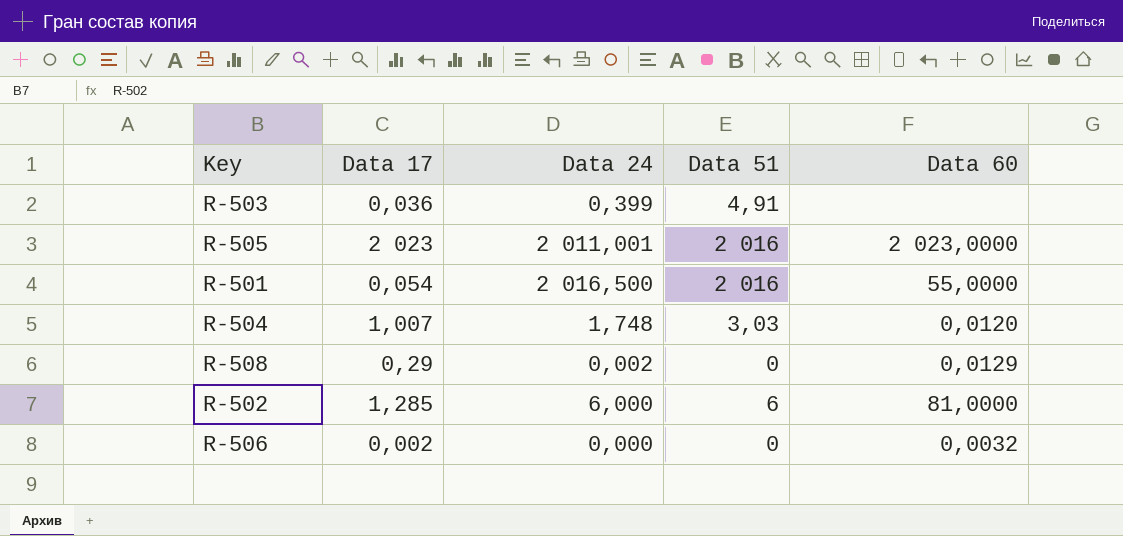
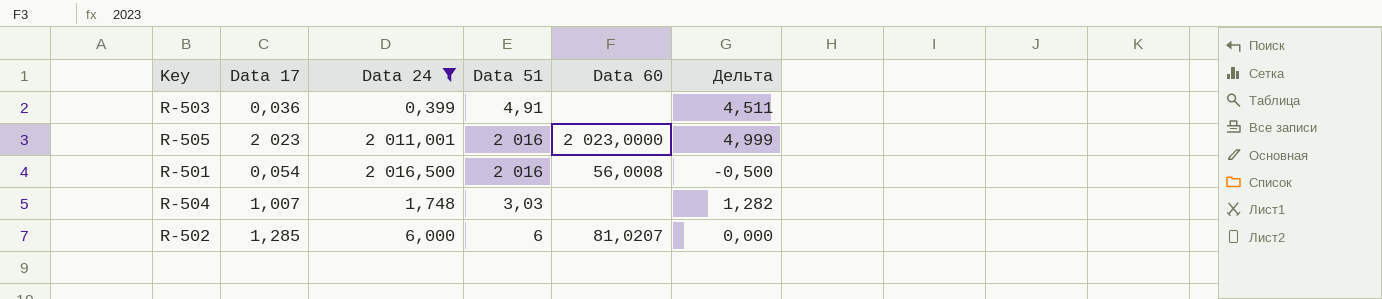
filter: none -> Data 24 >= 0,399
column Дельта | formula: none -> [Data 51] - [Data 24]
R-501 | Data 60: 55,0000 -> 56,0008
R-504 | Data 60: 0,0120 -> none
R-502 | Data 60: 81,0000 -> 81,0207

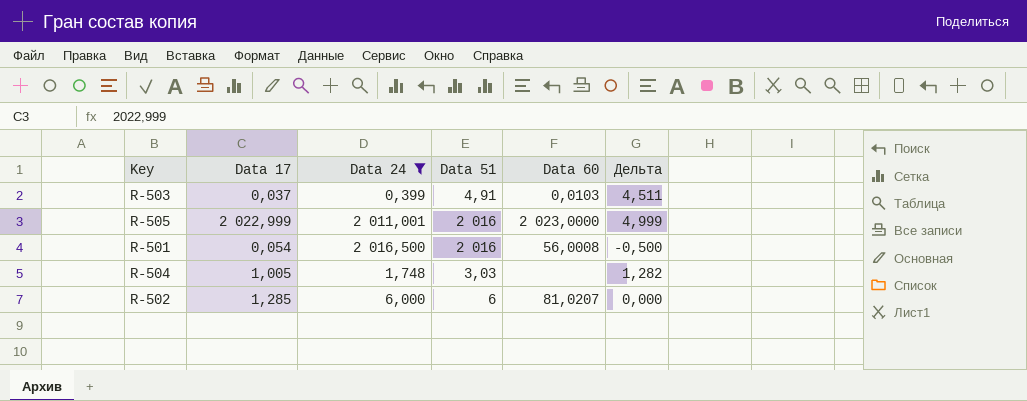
R-503 | Data 17: 0,036 -> 0,037
R-503 | Data 60: none -> 0,0103
R-505 | Data 17: 2 023 -> 2 022,999
R-504 | Data 17: 1,007 -> 1,005

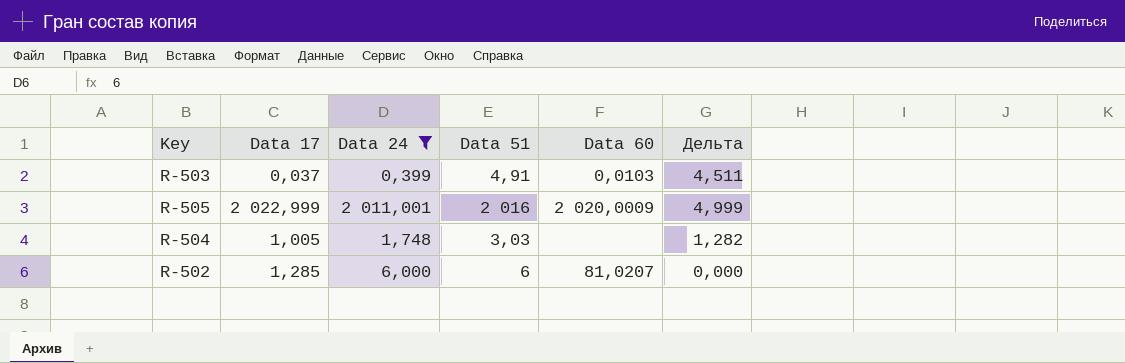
row R-501: 0,054 | 2 016,500 | 2 016 | 56,0008 | -0,500 -> none
R-505 | Data 60: 2 023,0000 -> 2 020,0009

